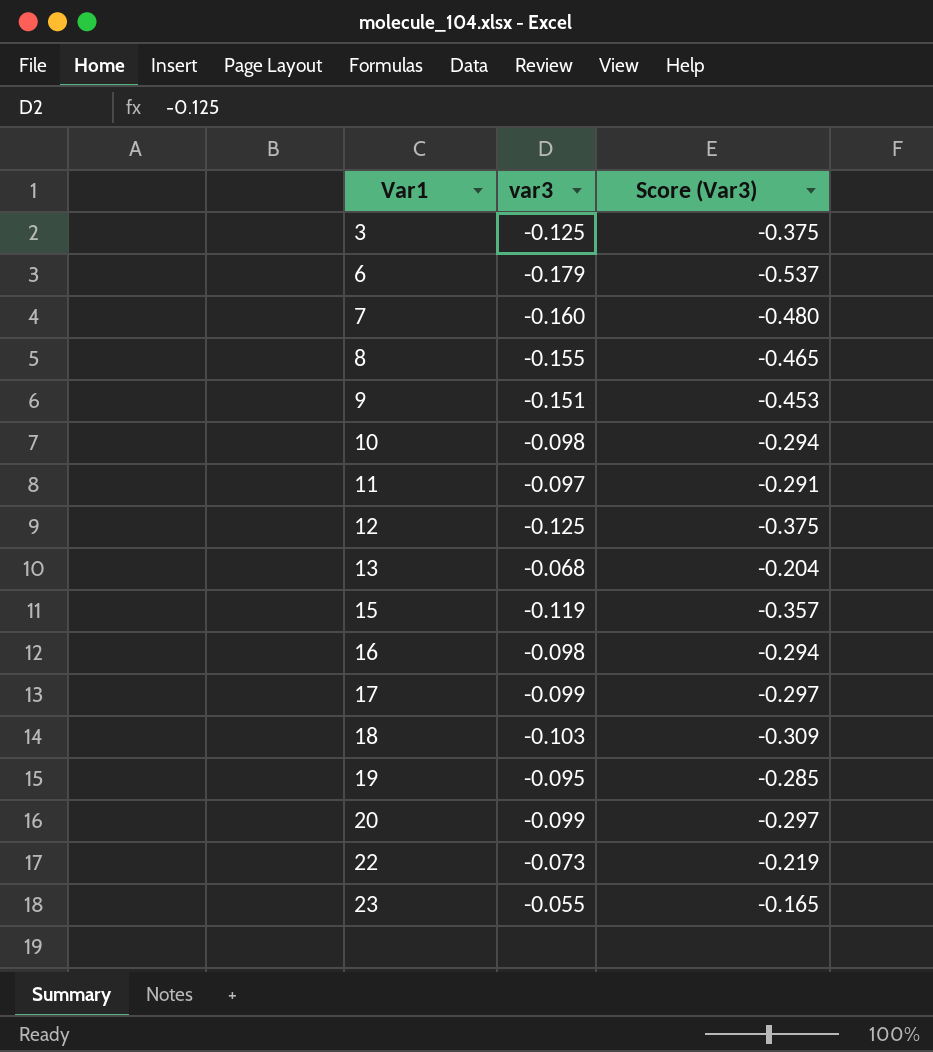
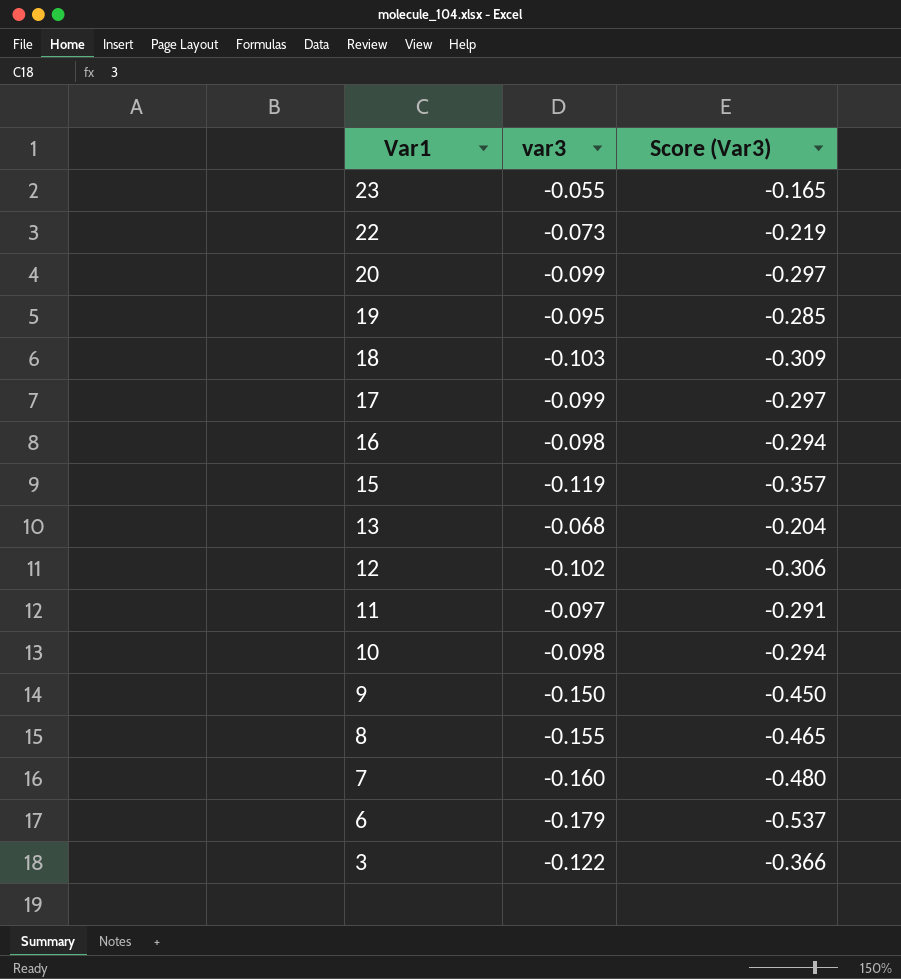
row order: Var1 ascending -> Var1 descending
12 | var3: -0.125 -> -0.102
12 | Score (Var3): -0.375 -> -0.306
9 | var3: -0.151 -> -0.150
9 | Score (Var3): -0.453 -> -0.450
3 | var3: -0.125 -> -0.122
3 | Score (Var3): -0.375 -> -0.366

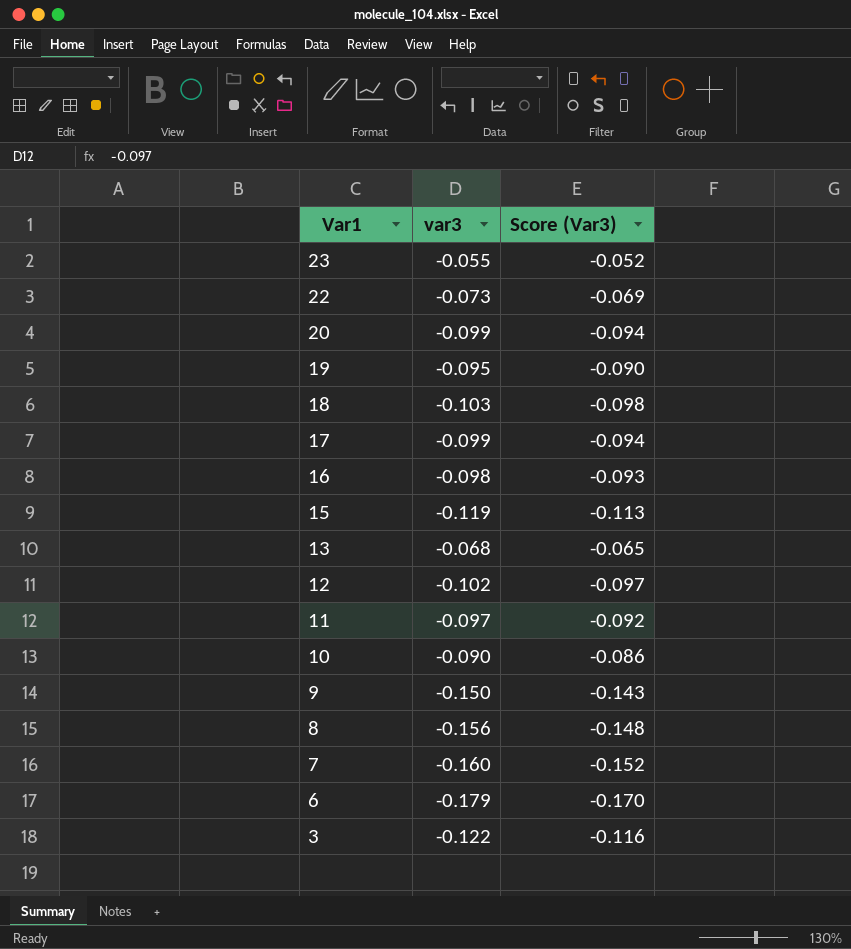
column Score (Var3) | formula: [var3] * 3 -> [var3] * 0.95
10 | var3: -0.098 -> -0.090
8 | var3: -0.155 -> -0.156

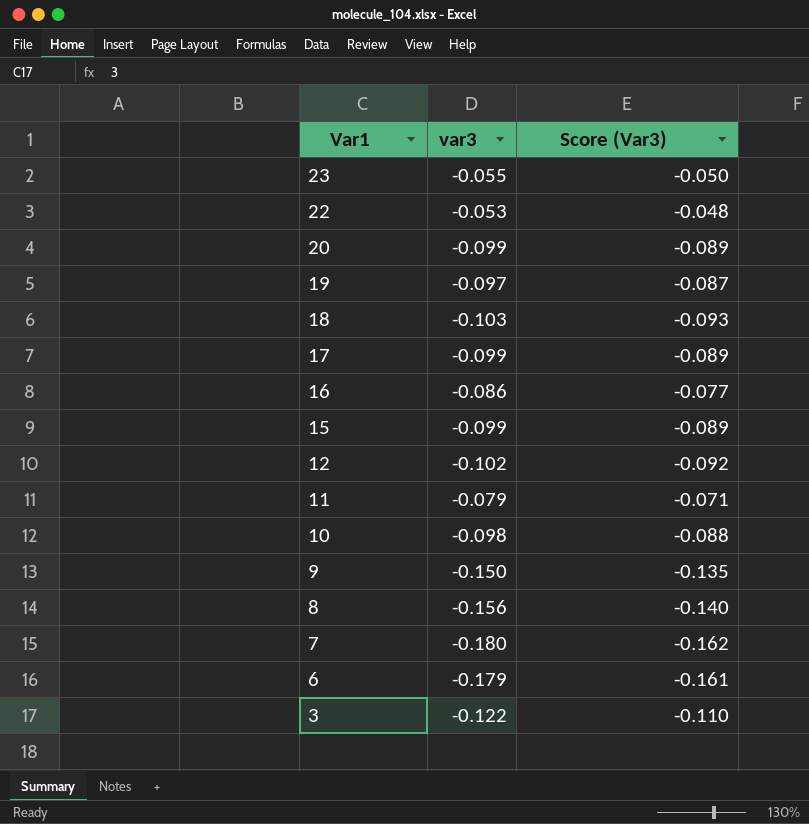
column Score (Var3) | formula: [var3] * 0.95 -> [var3] * 0.9
row 13: -0.068 | -0.065 -> none
22 | var3: -0.073 -> -0.053
19 | var3: -0.095 -> -0.097
16 | var3: -0.098 -> -0.086
15 | var3: -0.119 -> -0.099
11 | var3: -0.097 -> -0.079
10 | var3: -0.090 -> -0.098
7 | var3: -0.160 -> -0.180

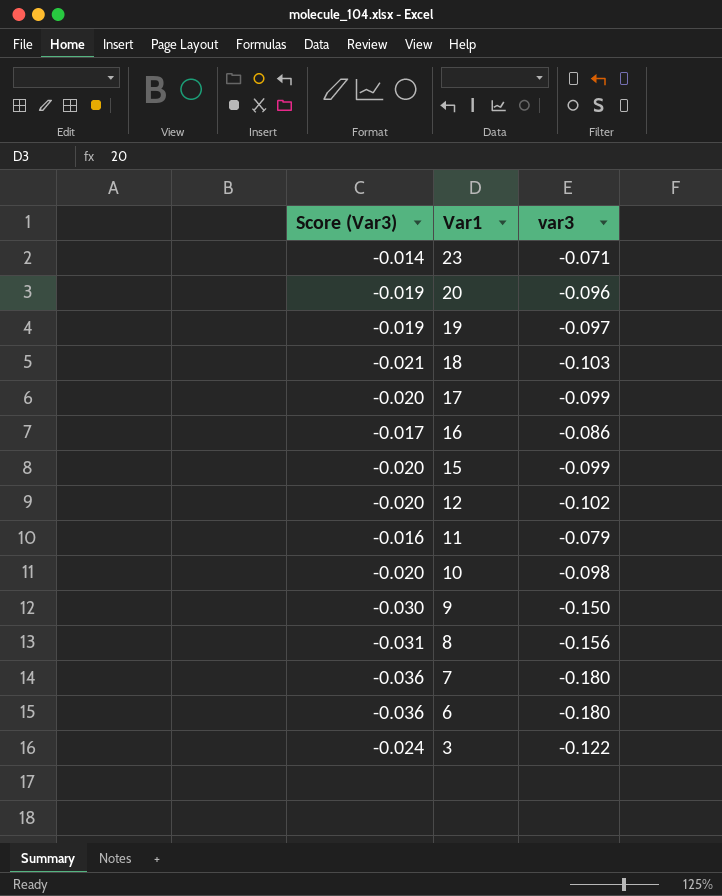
column Score (Var3) | formula: [var3] * 0.9 -> [var3] * 0.2
column Score (Var3) | position: 3 -> 1
row 22: -0.053 | -0.048 -> none
23 | var3: -0.055 -> -0.071
20 | var3: -0.099 -> -0.096
6 | var3: -0.179 -> -0.180

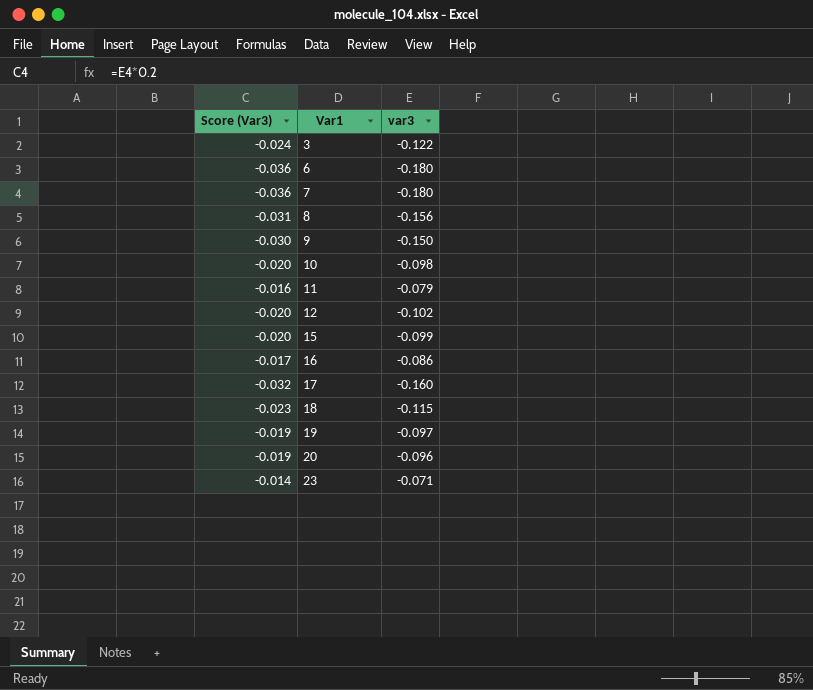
row order: Var1 descending -> Var1 ascending
17 | Score (Var3): -0.020 -> -0.032
17 | var3: -0.099 -> -0.160
18 | Score (Var3): -0.021 -> -0.023
18 | var3: -0.103 -> -0.115

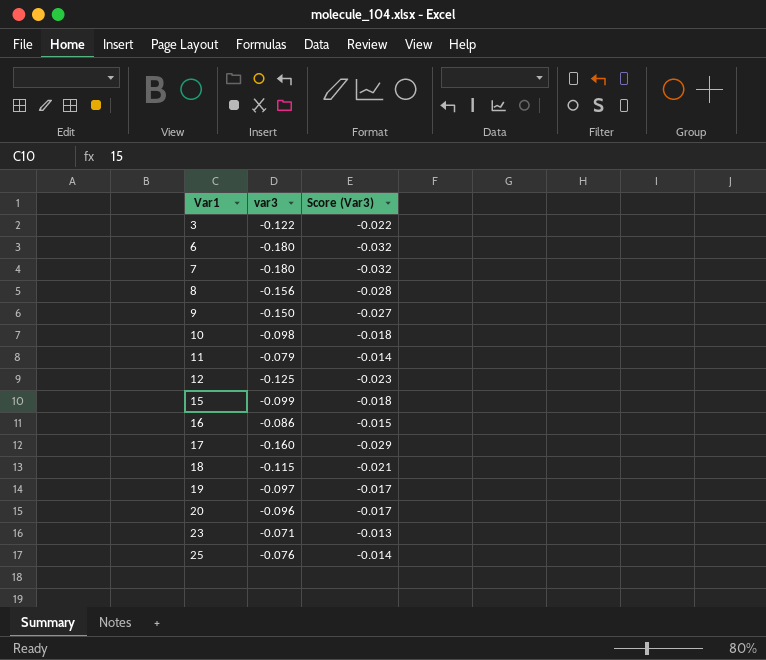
column Score (Var3) | formula: [var3] * 0.2 -> [var3] * 0.18
column Score (Var3) | position: 1 -> 3
12 | var3: -0.102 -> -0.125
row 25: none -> -0.076 | -0.014

